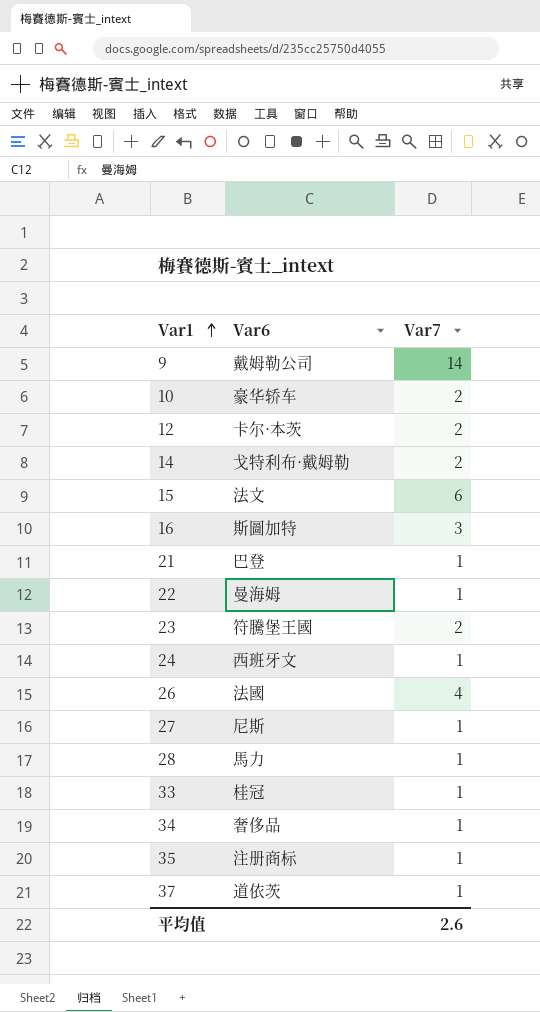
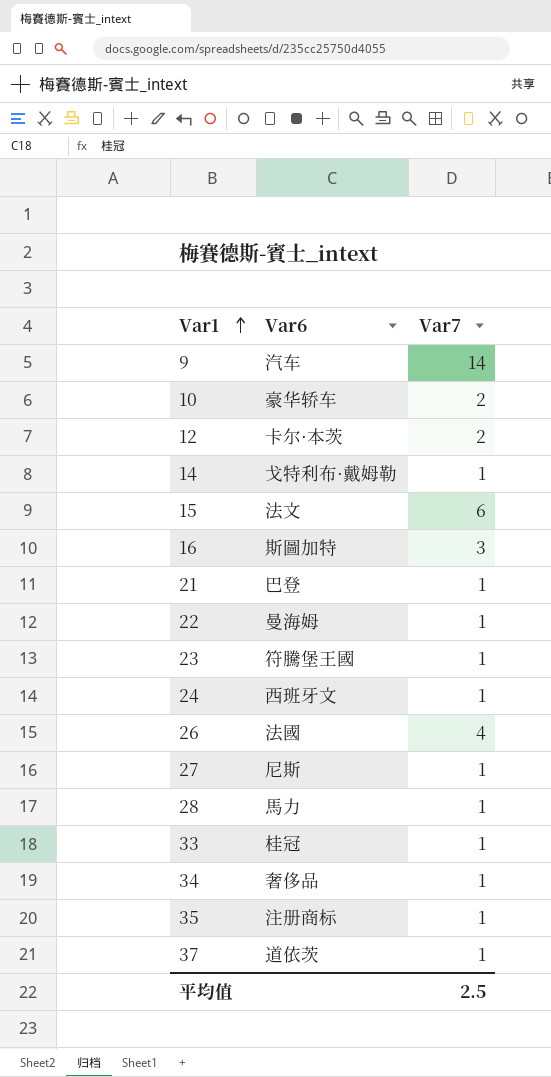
9 | Var6: 戴姆勒公司 -> 汽车
14 | Var7: 2 -> 1
23 | Var7: 2 -> 1
平均值 | Var7: 2.6 -> 2.5

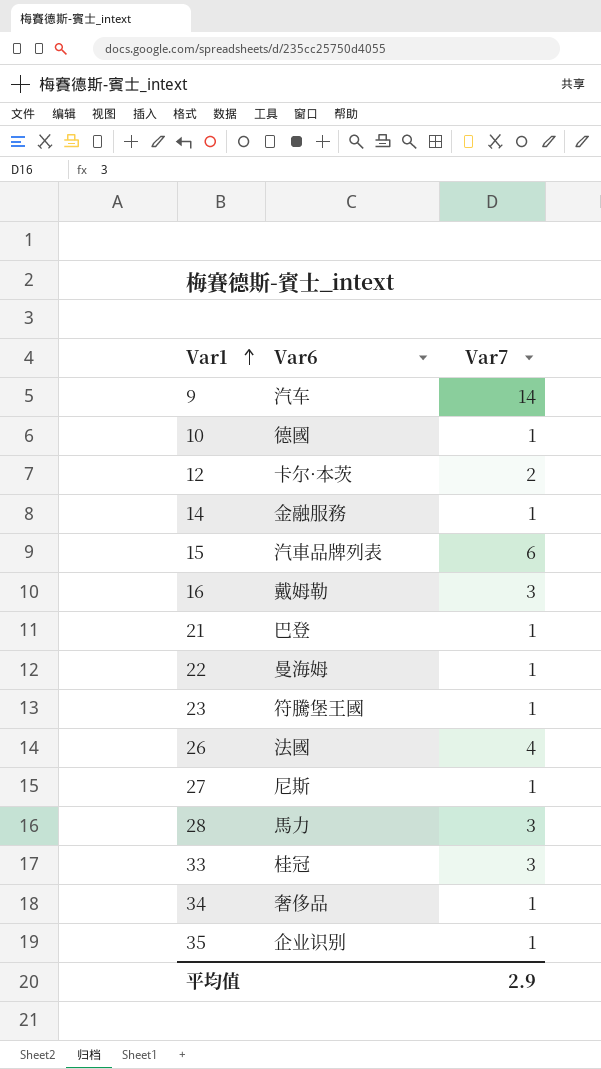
row 24: 西班牙文 | 1 -> none
row 37: 道依茨 | 1 -> none
10 | Var6: 豪华轿车 -> 德國
10 | Var7: 2 -> 1
14 | Var6: 戈特利布·戴姆勒 -> 金融服務
15 | Var6: 法文 -> 汽車品牌列表
16 | Var6: 斯圖加特 -> 戴姆勒
28 | Var7: 1 -> 3
33 | Var7: 1 -> 3
35 | Var6: 注册商标 -> 企业识别
平均值 | Var7: 2.5 -> 2.9

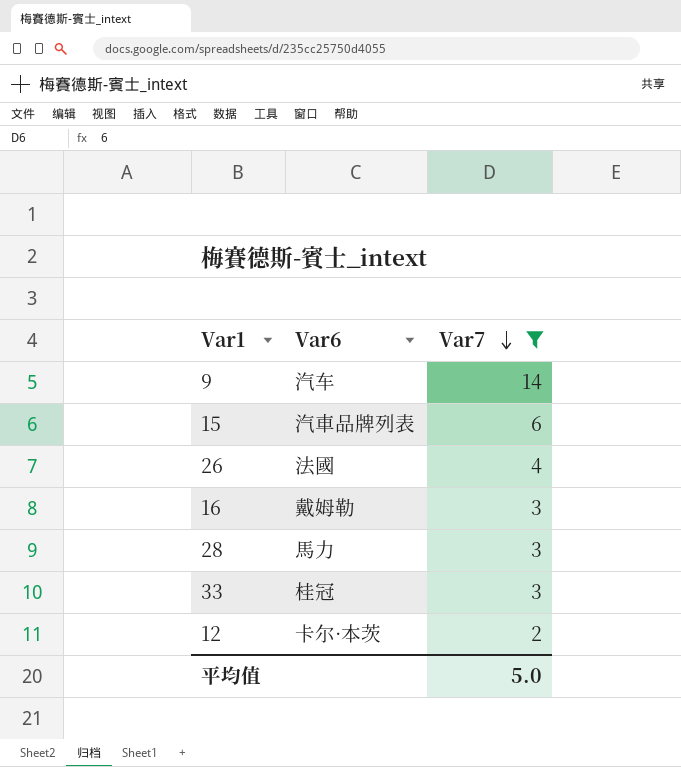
filter: none -> Var7 != 1
row order: Var1 ascending -> Var7 descending
平均值 | Var7: 2.9 -> 5.0

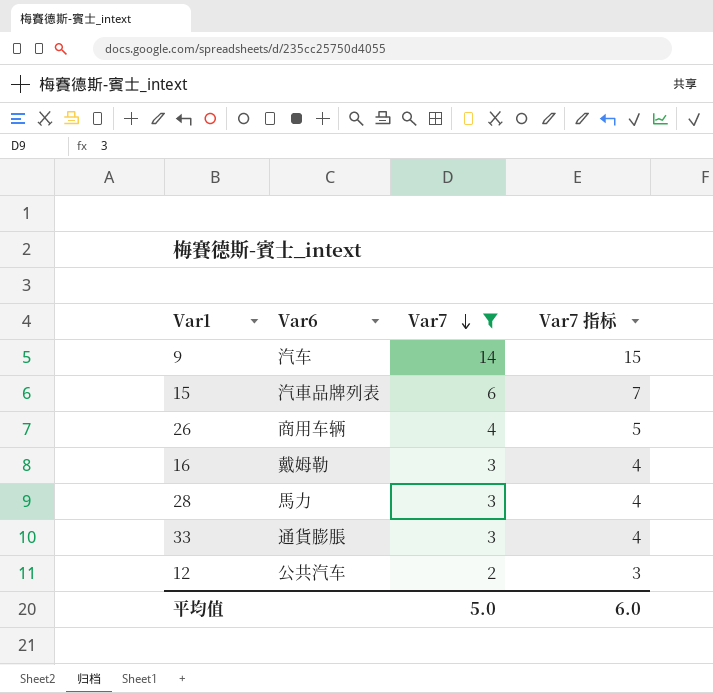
column Var7 指标 | formula: none -> [Var7] + 1
26 | Var6: 法國 -> 商用车辆
33 | Var6: 桂冠 -> 通貨膨脹
12 | Var6: 卡尔·本茨 -> 公共汽车

